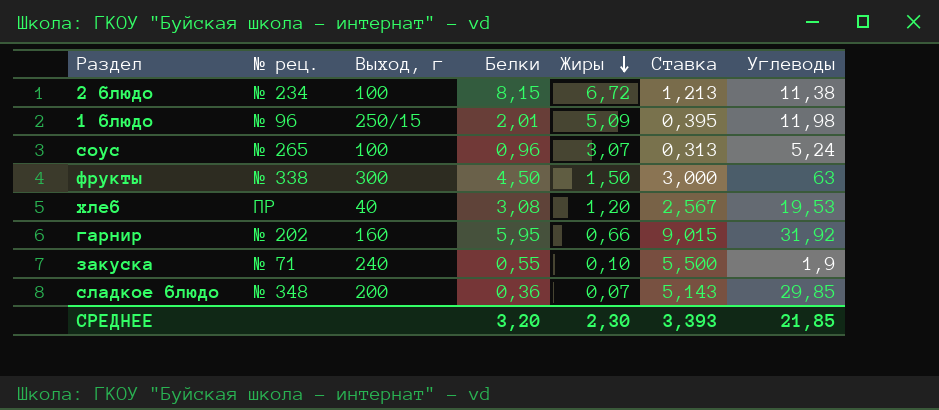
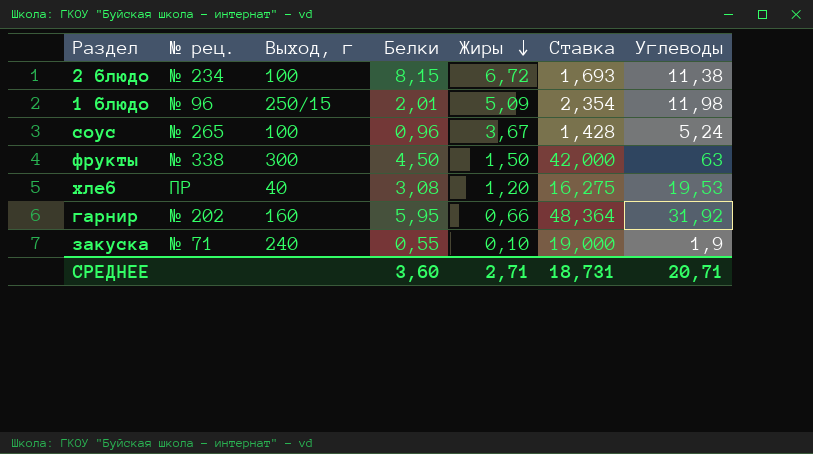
column Ставка | formula: [Белки] / [Жиры] -> [Углеводы] / [Жиры]
row сладкое блюдо: № 348 | 200 | 0,36 | 0,07 | 5,143 | 29,85 -> none
соус | Жиры: 3,07 -> 3,67
СРЕДНЕЕ | Белки: 3,20 -> 3,60
СРЕДНЕЕ | Жиры: 2,30 -> 2,71
СРЕДНЕЕ | Ставка: 3,393 -> 18,731
СРЕДНЕЕ | Углеводы: 21,85 -> 20,71

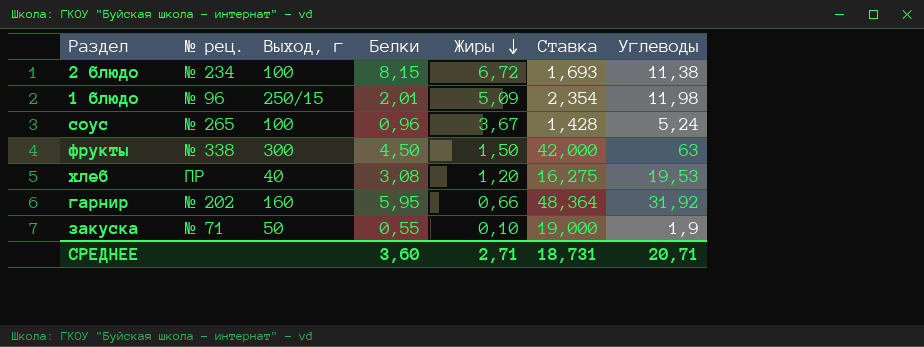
закуска | Выход, г: 240 -> 50

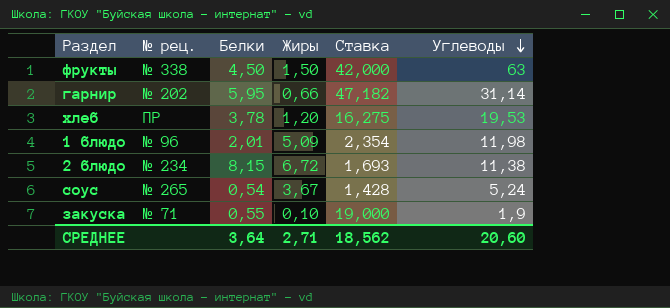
row order: Жиры descending -> Углеводы descending
column Выход, г | position: 3 -> none
гарнир | Ставка: 48,364 -> 47,182
гарнир | Углеводы: 31,92 -> 31,14
хлеб | Белки: 3,08 -> 3,78
соус | Белки: 0,96 -> 0,54
СРЕДНЕЕ | Белки: 3,60 -> 3,64
СРЕДНЕЕ | Ставка: 18,731 -> 18,562
СРЕДНЕЕ | Углеводы: 20,71 -> 20,60

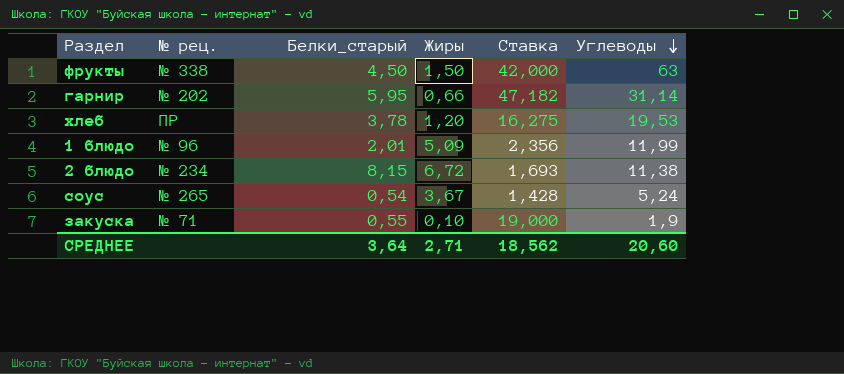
column name: Белки -> Белки_старый
1 блюдо | Ставка: 2,354 -> 2,356
1 блюдо | Углеводы: 11,98 -> 11,99

